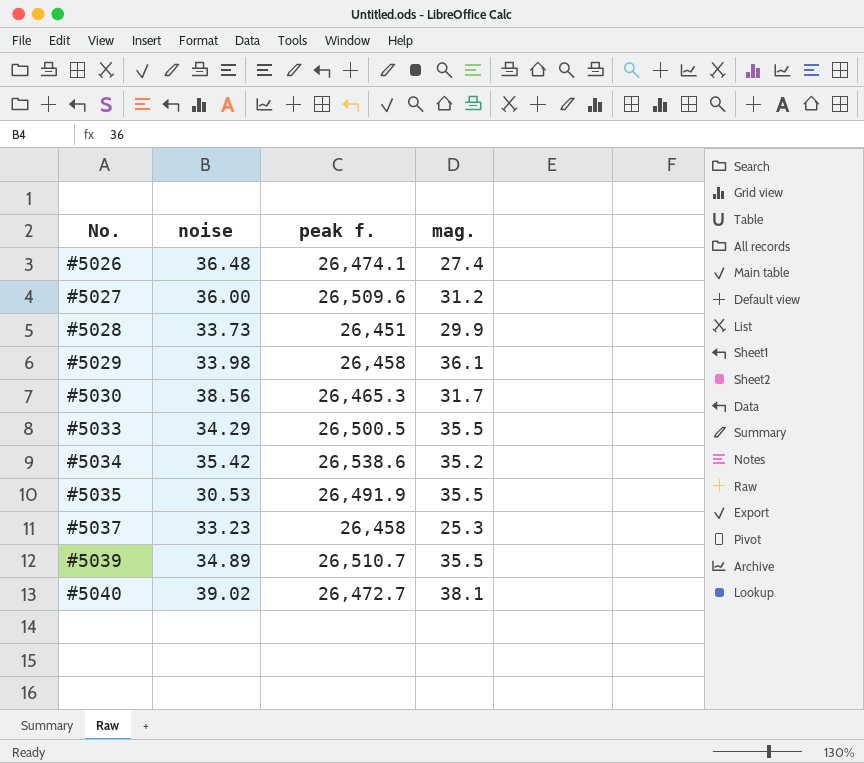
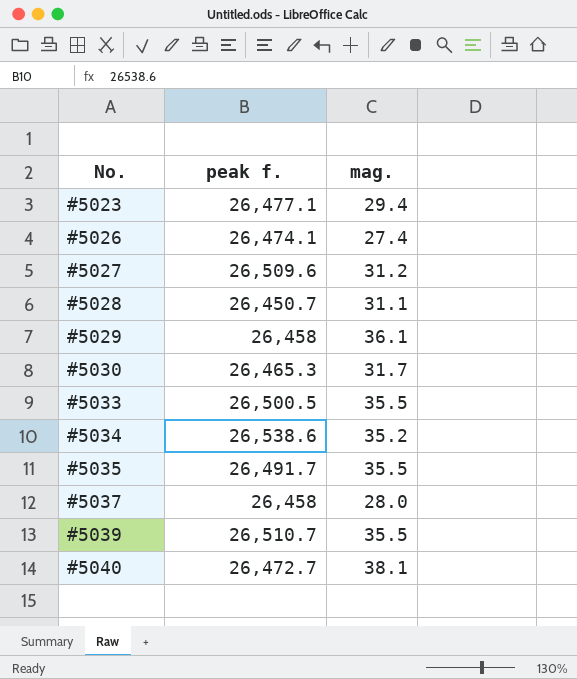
column noise | position: 2 -> none
row #5023: none -> 26,477.1 | 29.4
#5028 | peak f.: 26,451 -> 26,450.7
#5028 | mag.: 29.9 -> 31.1
#5035 | peak f.: 26,491.9 -> 26,491.7
#5037 | mag.: 25.3 -> 28.0

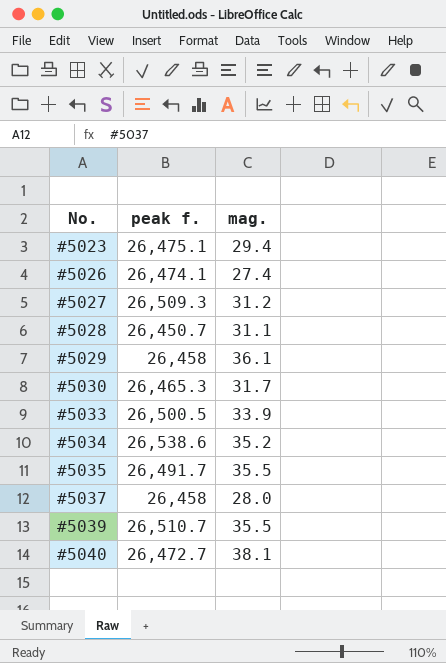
#5023 | peak f.: 26,477.1 -> 26,475.1
#5027 | peak f.: 26,509.6 -> 26,509.3
#5033 | mag.: 35.5 -> 33.9

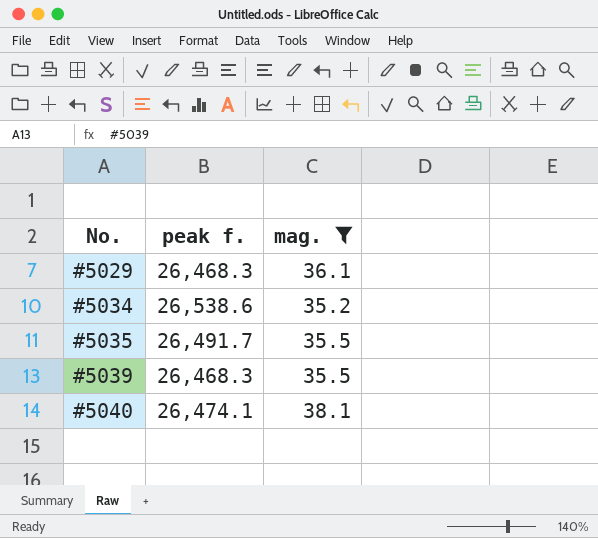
filter: none -> mag. >= 35.2
#5029 | peak f.: 26,458 -> 26,468.3
#5039 | peak f.: 26,510.7 -> 26,468.3
#5040 | peak f.: 26,472.7 -> 26,474.1

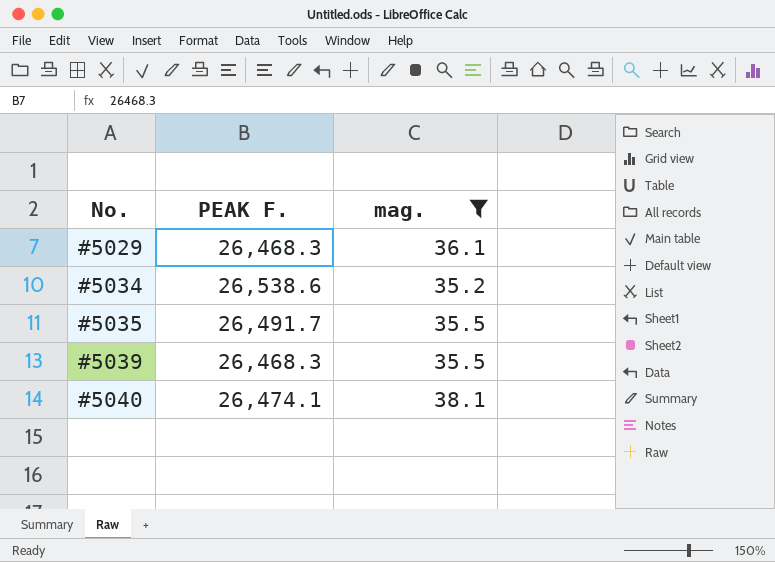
column name: peak f. -> PEAK F.

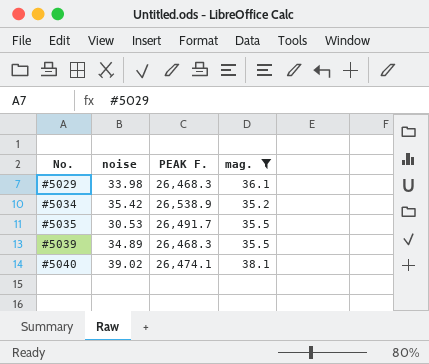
column noise | position: none -> 2
#5034 | PEAK F.: 26,538.6 -> 26,538.9

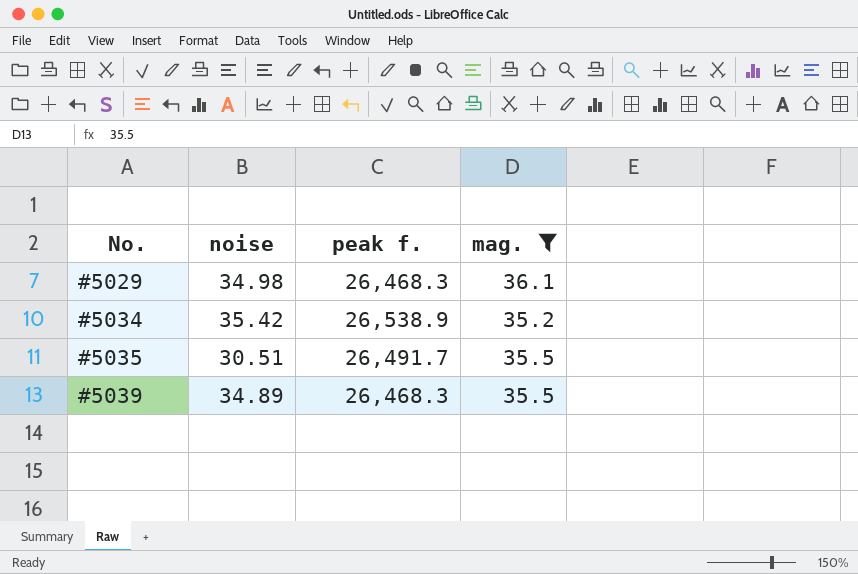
column name: PEAK F. -> peak f.
row #5040: 39.02 | 26,474.1 | 38.1 -> none
#5029 | noise: 33.98 -> 34.98
#5035 | noise: 30.53 -> 30.51

